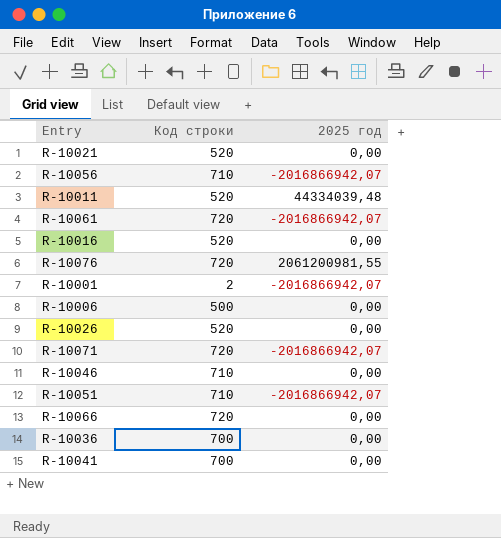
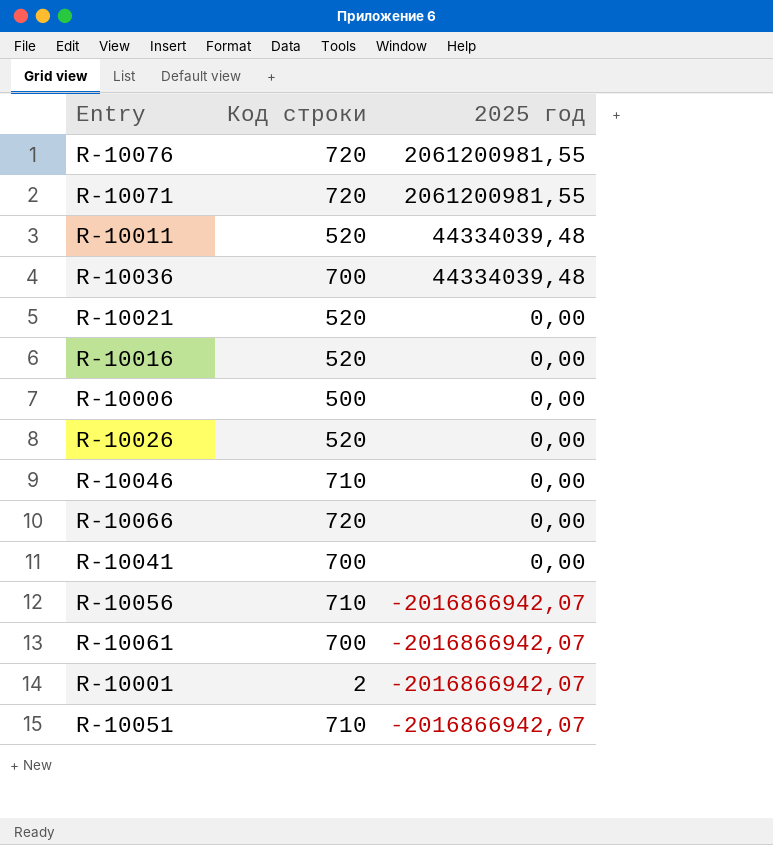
row order: none -> 2025 год descending
R-10071 | 2025 год: -2016866942,07 -> 2061200981,55
R-10036 | 2025 год: 0,00 -> 44334039,48
R-10061 | Код строки: 720 -> 700

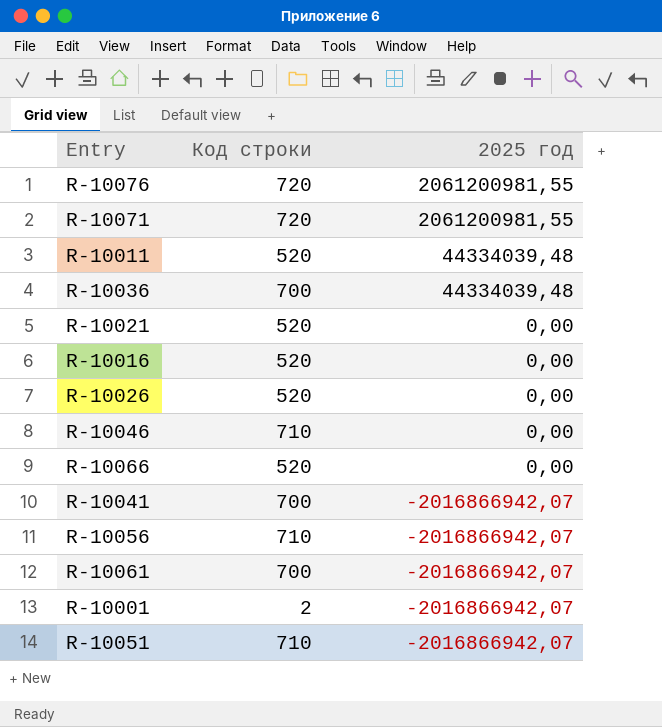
row R-10006: 500 | 0,00 -> none
R-10066 | Код строки: 720 -> 520
R-10041 | 2025 год: 0,00 -> -2016866942,07

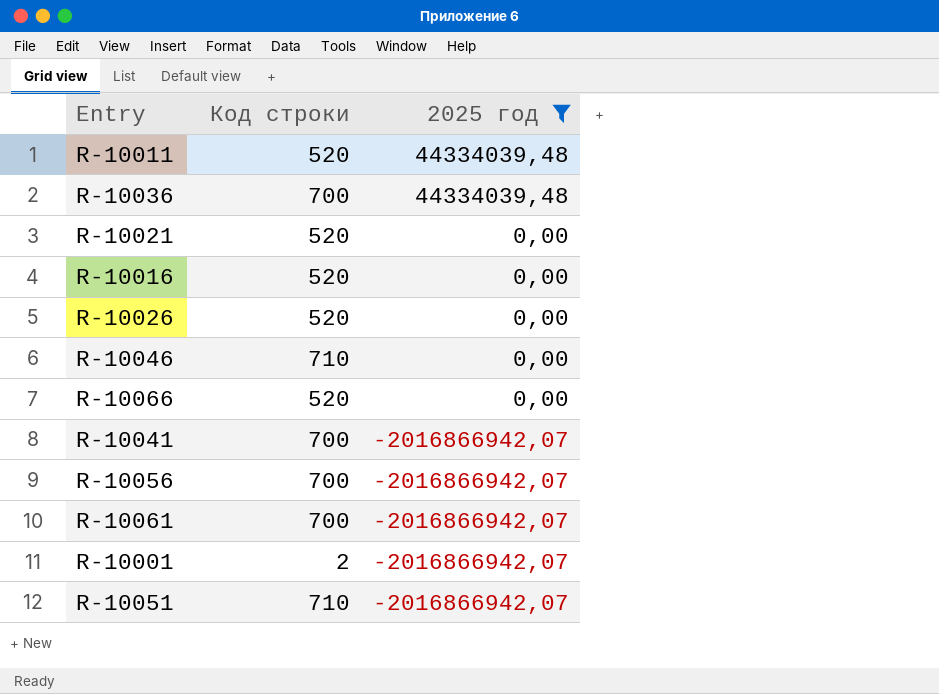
filter: none -> 2025 год != 2061200981,55
R-10056 | Код строки: 710 -> 700

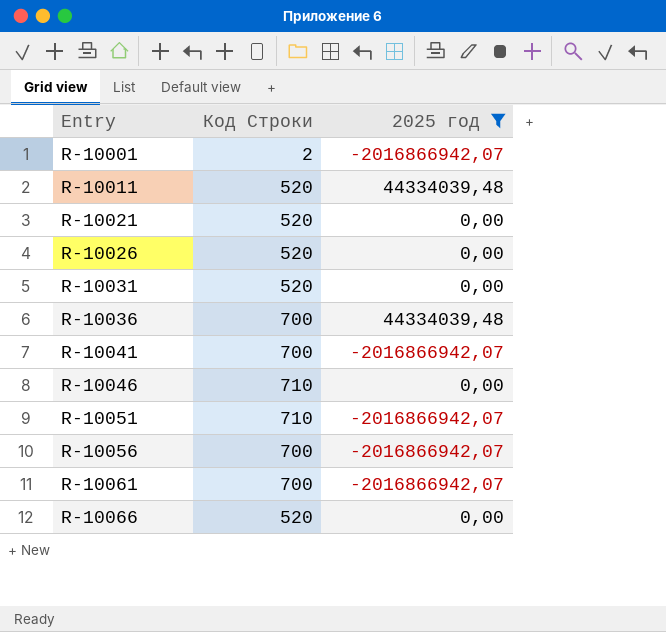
row order: 2025 год descending -> Entry ascending
column name: Код строки -> Код Строки
row R-10016: 520 | 0,00 -> none
row R-10031: none -> 520 | 0,00

